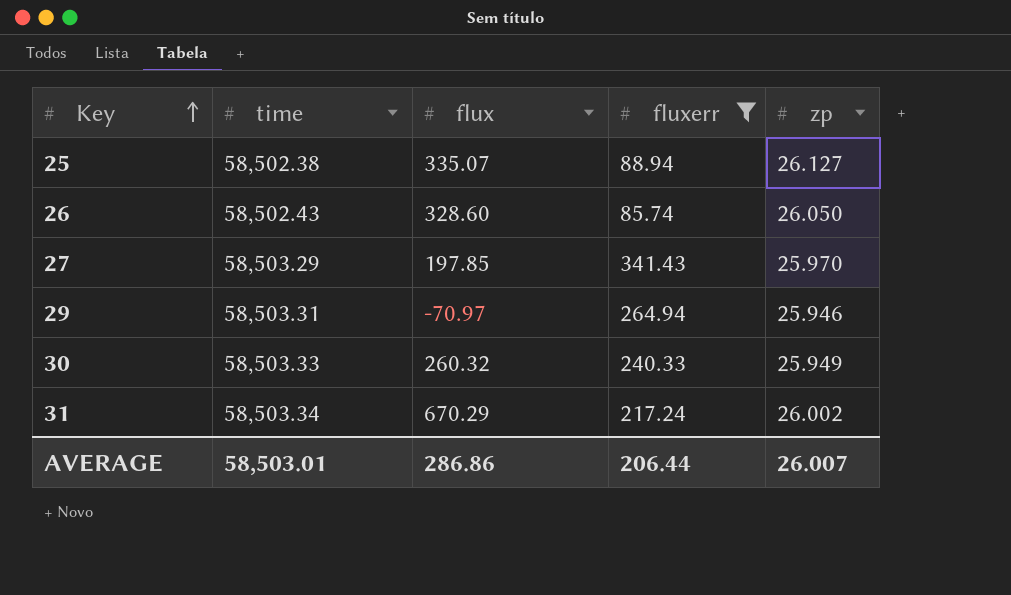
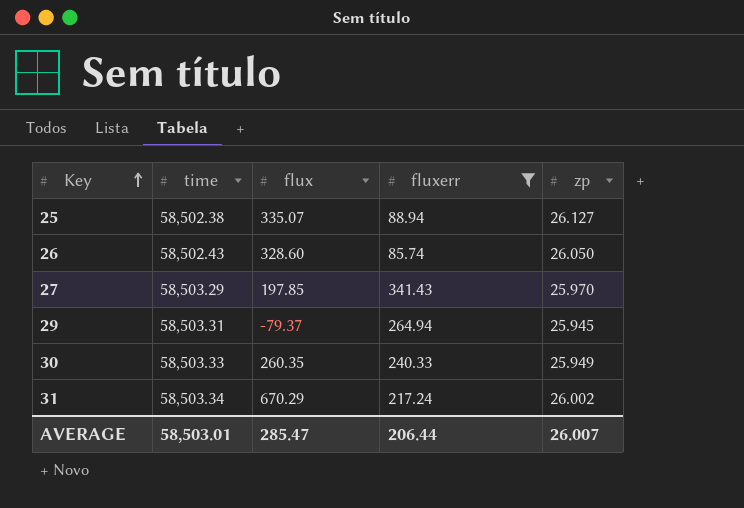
29 | flux: -70.97 -> -79.37
29 | zp: 25.946 -> 25.945
30 | flux: 260.32 -> 260.35
AVERAGE | flux: 286.86 -> 285.47

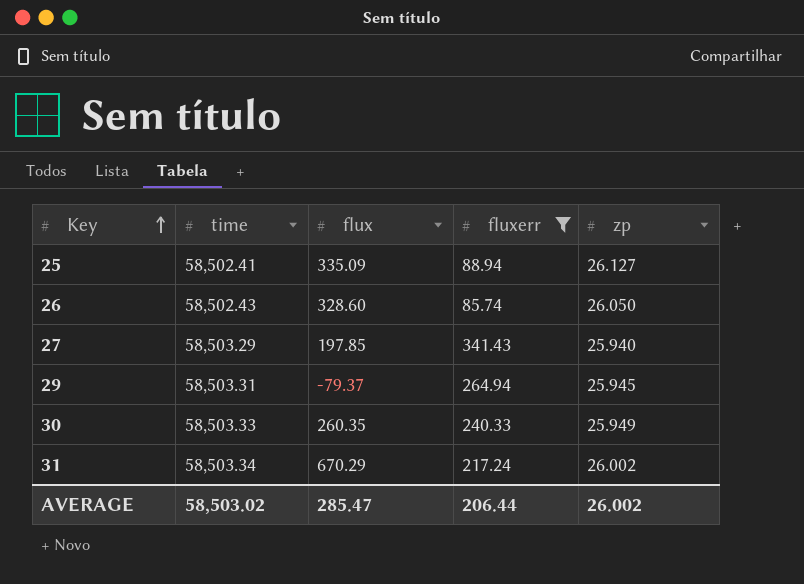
25 | time: 58,502.38 -> 58,502.41
25 | flux: 335.07 -> 335.09
27 | zp: 25.970 -> 25.940
AVERAGE | time: 58,503.01 -> 58,503.02
AVERAGE | zp: 26.007 -> 26.002

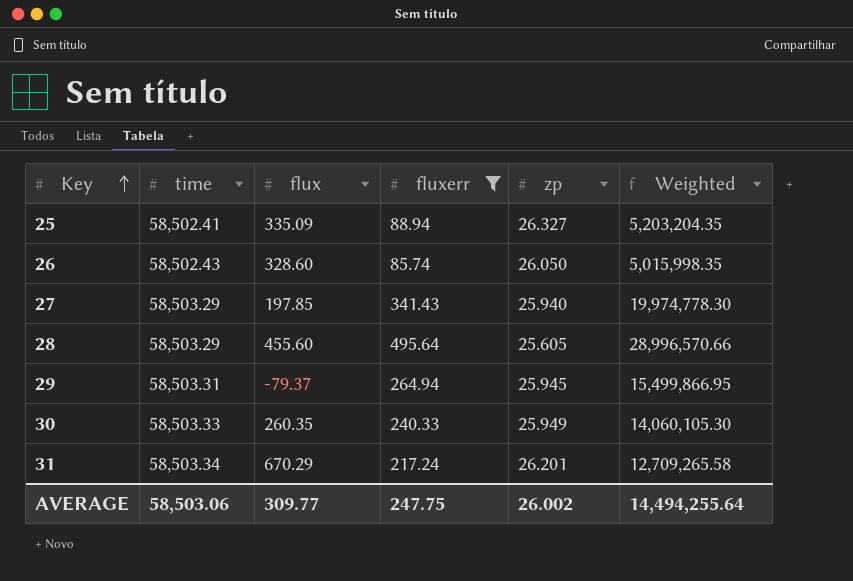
column Weighted | formula: none -> [time] * [fluxerr]
25 | zp: 26.127 -> 26.327
row 28: none -> 58,503.29 | 455.60 | 495.64 | 25.605 | 28,996,570.66
31 | zp: 26.002 -> 26.201
AVERAGE | time: 58,503.02 -> 58,503.06
AVERAGE | flux: 285.47 -> 309.77
AVERAGE | fluxerr: 206.44 -> 247.75

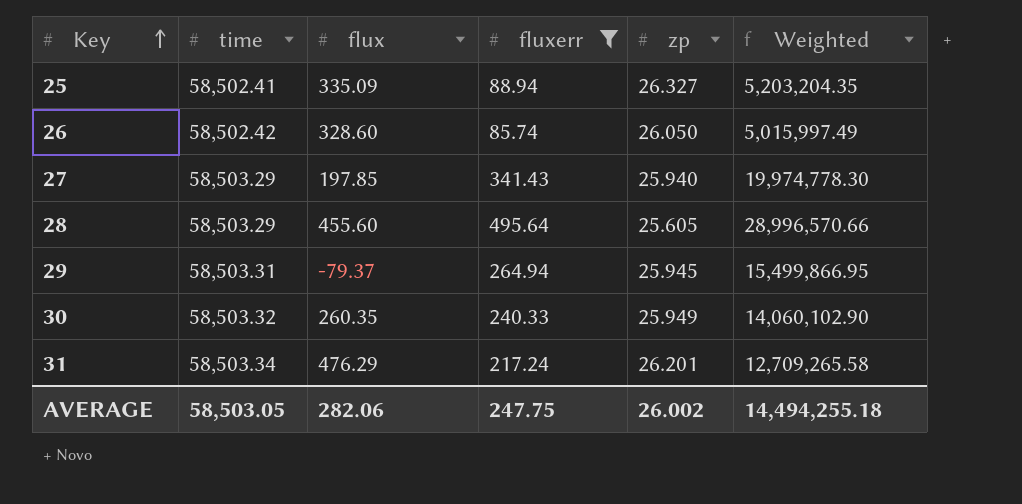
26 | time: 58,502.43 -> 58,502.42
26 | Weighted: 5,015,998.35 -> 5,015,997.49
30 | time: 58,503.33 -> 58,503.32
30 | Weighted: 14,060,105.30 -> 14,060,102.90
31 | flux: 670.29 -> 476.29
AVERAGE | time: 58,503.06 -> 58,503.05
AVERAGE | flux: 309.77 -> 282.06
AVERAGE | Weighted: 14,494,255.64 -> 14,494,255.18

